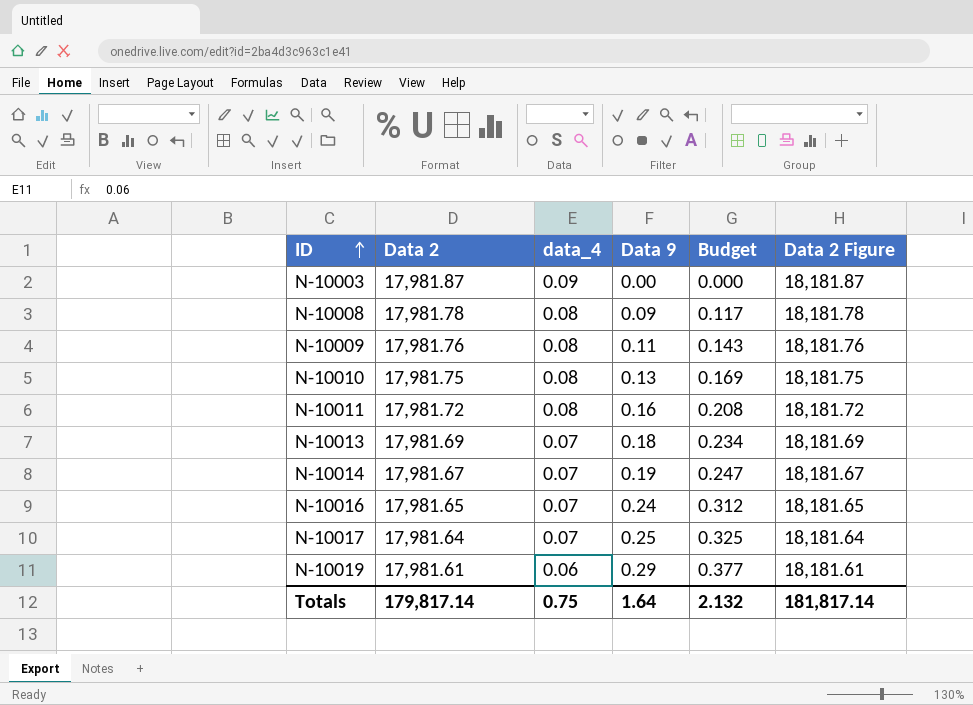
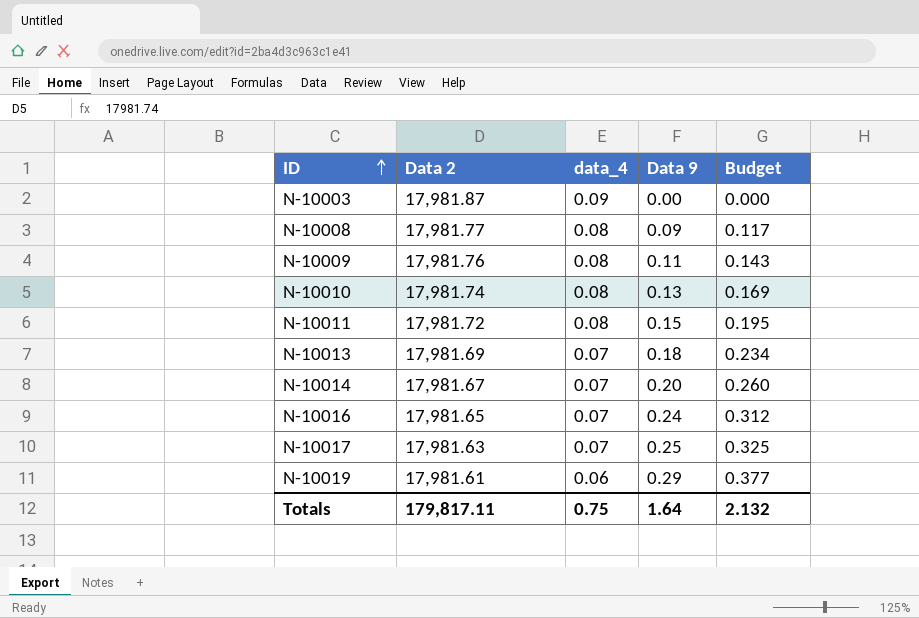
column Data 2 Figure | formula: [Data 2] + 200 -> none
N-10008 | Data 2: 17,981.78 -> 17,981.77
N-10010 | Data 2: 17,981.75 -> 17,981.74
N-10011 | Data 9: 0.16 -> 0.15
N-10011 | Budget: 0.208 -> 0.195
N-10014 | Data 9: 0.19 -> 0.20
N-10014 | Budget: 0.247 -> 0.260
N-10017 | Data 2: 17,981.64 -> 17,981.63
Totals | Data 2: 179,817.14 -> 179,817.11

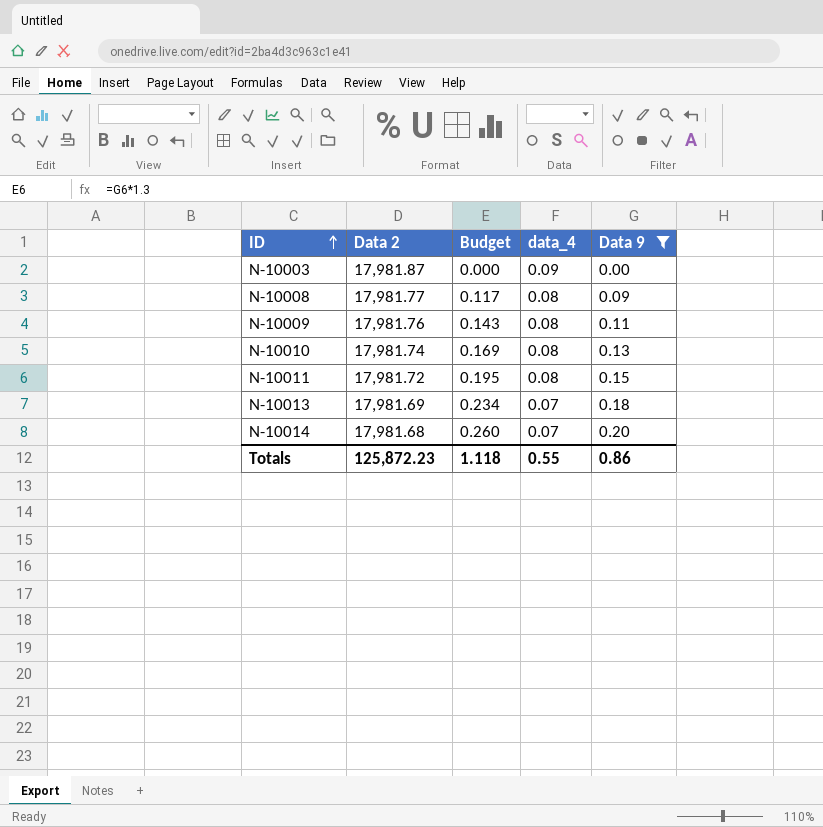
filter: none -> Data 9 <= 0.20
column Budget | position: 5 -> 3
N-10014 | Data 2: 17,981.67 -> 17,981.68
Totals | Data 2: 179,817.11 -> 125,872.23
Totals | Budget: 2.132 -> 1.118
Totals | data_4: 0.75 -> 0.55
Totals | Data 9: 1.64 -> 0.86

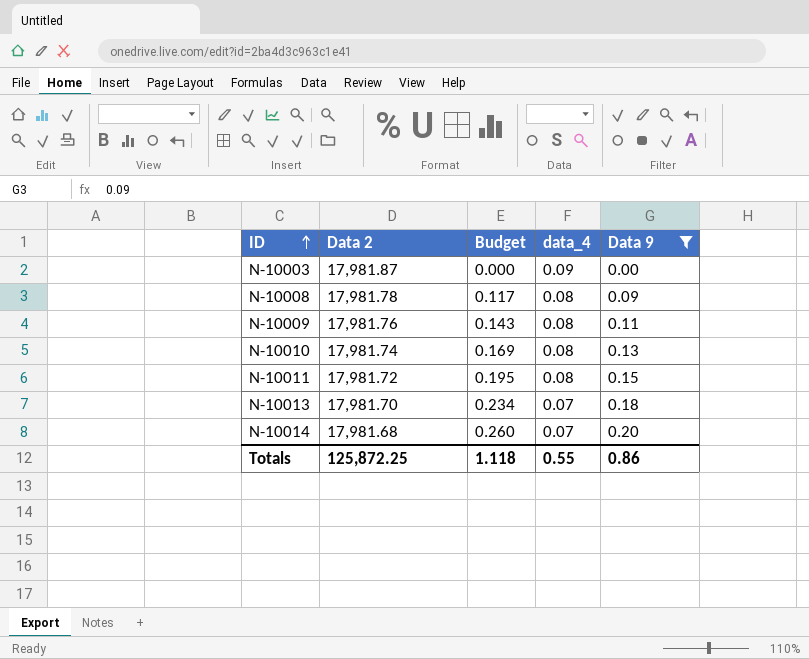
N-10008 | Data 2: 17,981.77 -> 17,981.78
N-10013 | Data 2: 17,981.69 -> 17,981.70
Totals | Data 2: 125,872.23 -> 125,872.25

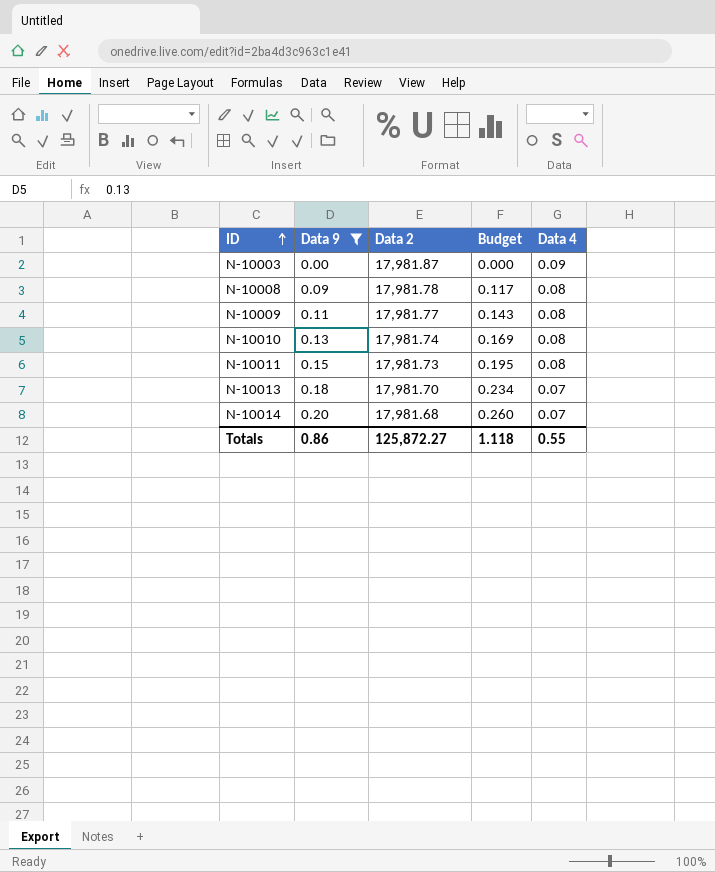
column Data 9 | position: 5 -> 2
column name: data_4 -> Data 4
N-10009 | Data 2: 17,981.76 -> 17,981.77
N-10011 | Data 2: 17,981.72 -> 17,981.73
Totals | Data 2: 125,872.25 -> 125,872.27

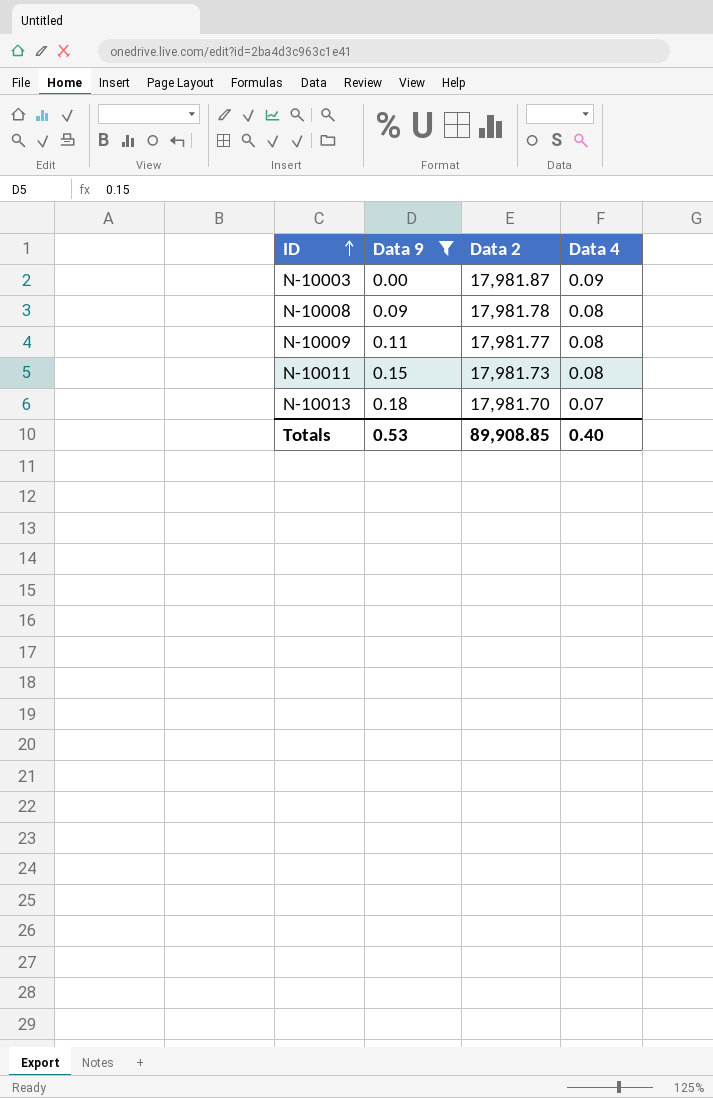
column Budget | formula: [Data 9] * 1.3 -> none
row N-10010: 0.13 | 17,981.74 | 0.169 | 0.08 -> none
row N-10014: 0.20 | 17,981.68 | 0.260 | 0.07 -> none
Totals | Data 9: 0.86 -> 0.53
Totals | Data 2: 125,872.27 -> 89,908.85
Totals | Data 4: 0.55 -> 0.40

